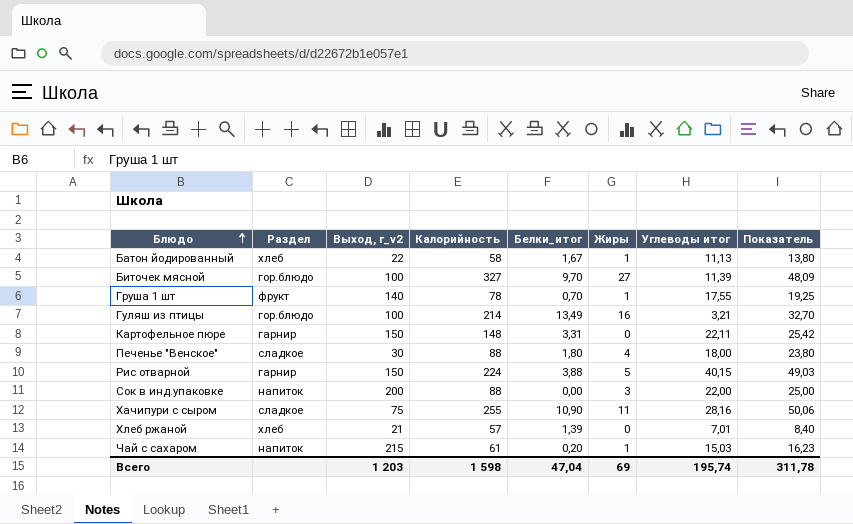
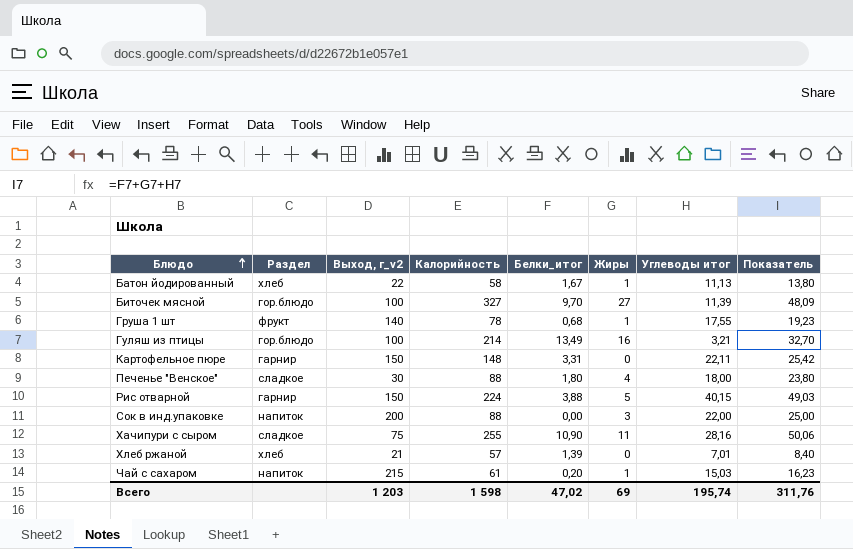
Груша 1 шт | Белки_итог: 0,70 -> 0,68
Груша 1 шт | Показатель: 19,25 -> 19,23
Всего | Белки_итог: 47,04 -> 47,02
Всего | Показатель: 311,78 -> 311,76

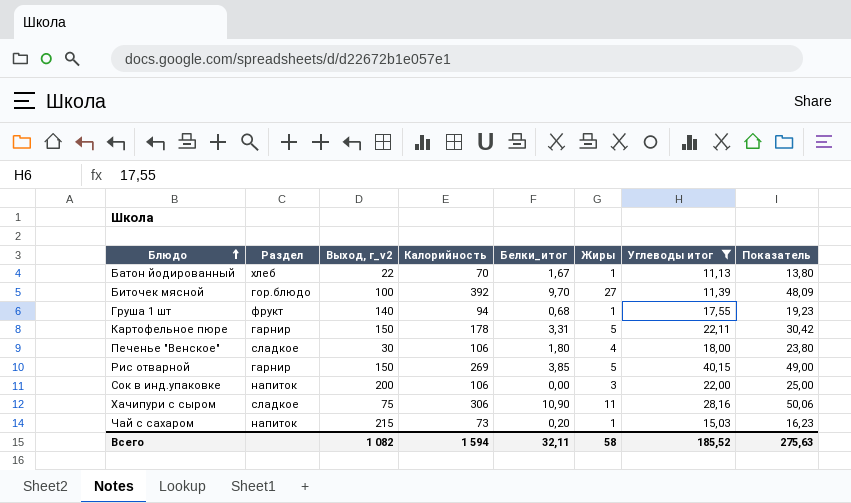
filter: none -> Углеводы итог >= 11,13
Батон йодированный | Калорийность: 58 -> 70
Биточек мясной | Калорийность: 327 -> 392
Груша 1 шт | Калорийность: 78 -> 94
Картофельное пюре | Калорийность: 148 -> 178
Картофельное пюре | Жиры: 0 -> 5
Картофельное пюре | Показатель: 25,42 -> 30,42
Печенье "Венское" | Калорийность: 88 -> 106
Рис отварной | Калорийность: 224 -> 269
Рис отварной | Белки_итог: 3,88 -> 3,85
Рис отварной | Показатель: 49,03 -> 49,00
Сок в инд.упаковке | Калорийность: 88 -> 106
Хачипури с сыром | Калорийность: 255 -> 306
Чай с сахаром | Калорийность: 61 -> 73
Всего | Выход, г_v2: 1 203 -> 1 082
Всего | Калорийность: 1 598 -> 1 594
Всего | Белки_итог: 47,02 -> 32,11
Всего | Жиры: 69 -> 58
Всего | Углеводы итог: 195,74 -> 185,52
Всего | Показатель: 311,76 -> 275,63

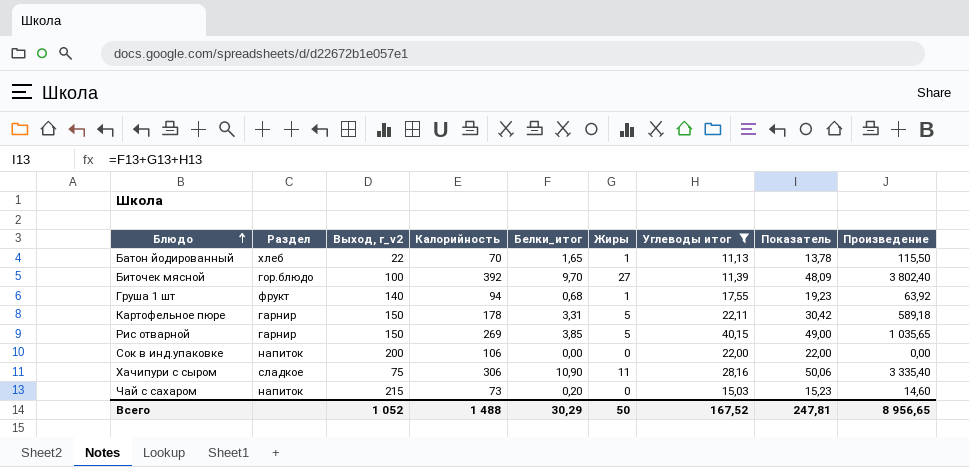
column Произведение | formula: none -> [Калорийность] * [Белки_итог]
row Печенье "Венское": сладкое | 30 | 106 | 1,80 | 4 | 18,00 | 23,80 -> none
Батон йодированный | Белки_итог: 1,67 -> 1,65
Батон йодированный | Показатель: 13,80 -> 13,78
Сок в инд.упаковке | Жиры: 3 -> 0
Сок в инд.упаковке | Показатель: 25,00 -> 22,00
Чай с сахаром | Жиры: 1 -> 0
Чай с сахаром | Показатель: 16,23 -> 15,23
Всего | Выход, г_v2: 1 082 -> 1 052
Всего | Калорийность: 1 594 -> 1 488
Всего | Белки_итог: 32,11 -> 30,29
Всего | Жиры: 58 -> 50
Всего | Углеводы итог: 185,52 -> 167,52
Всего | Показатель: 275,63 -> 247,81

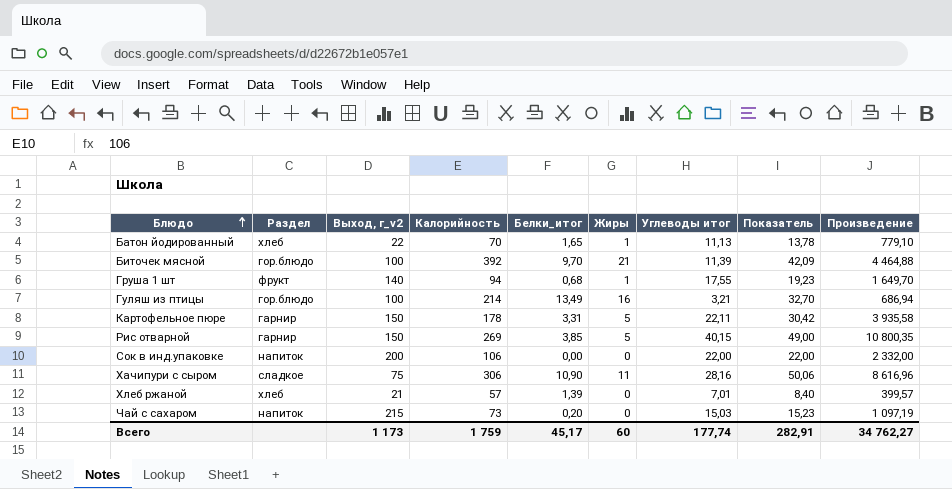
filter: Углеводы итог >= 11,13 -> none
column Произведение | formula: [Калорийность] * [Белки_итог] -> [Калорийность] * [Углеводы итог]
Биточек мясной | Жиры: 27 -> 21
Биточек мясной | Показатель: 48,09 -> 42,09
Всего | Выход, г_v2: 1 052 -> 1 173
Всего | Калорийность: 1 488 -> 1 759
Всего | Белки_итог: 30,29 -> 45,17
Всего | Жиры: 50 -> 60
Всего | Углеводы итог: 167,52 -> 177,74
Всего | Показатель: 247,81 -> 282,91
Всего | Произведение: 8 956,65 -> 34 762,27

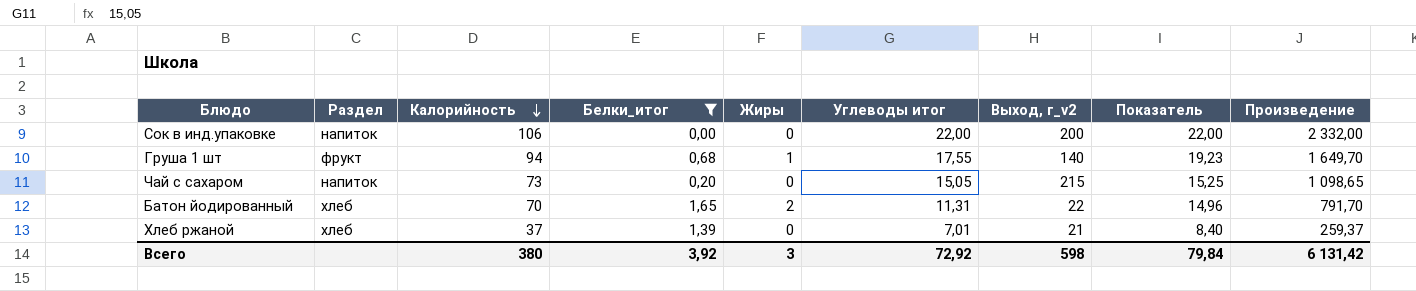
filter: none -> Белки_итог <= 1,65
row order: Блюдо ascending -> Калорийность descending
column Выход, г_v2 | position: 3 -> 7
Чай с сахаром | Углеводы итог: 15,03 -> 15,05
Чай с сахаром | Показатель: 15,23 -> 15,25
Чай с сахаром | Произведение: 1 097,19 -> 1 098,65
Батон йодированный | Жиры: 1 -> 2
Батон йодированный | Углеводы итог: 11,13 -> 11,31
Батон йодированный | Показатель: 13,78 -> 14,96
Батон йодированный | Произведение: 779,10 -> 791,70
Хлеб ржаной | Калорийность: 57 -> 37
Хлеб ржаной | Произведение: 399,57 -> 259,37
Всего | Калорийность: 1 759 -> 380
Всего | Белки_итог: 45,17 -> 3,92
Всего | Жиры: 60 -> 3
Всего | Углеводы итог: 177,74 -> 72,92
Всего | Выход, г_v2: 1 173 -> 598
Всего | Показатель: 282,91 -> 79,84
Всего | Произведение: 34 762,27 -> 6 131,42

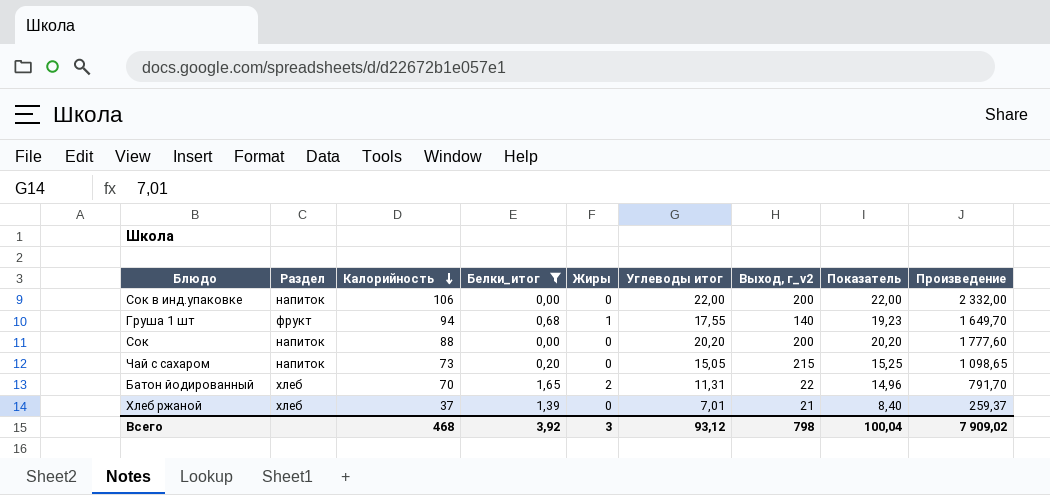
row Сок: none -> напиток | 88 | 0,00 | 0 | 20,20 | 200 | 20,20 | 1 777,60
Всего | Калорийность: 380 -> 468
Всего | Углеводы итог: 72,92 -> 93,12
Всего | Выход, г_v2: 598 -> 798
Всего | Показатель: 79,84 -> 100,04
Всего | Произведение: 6 131,42 -> 7 909,02

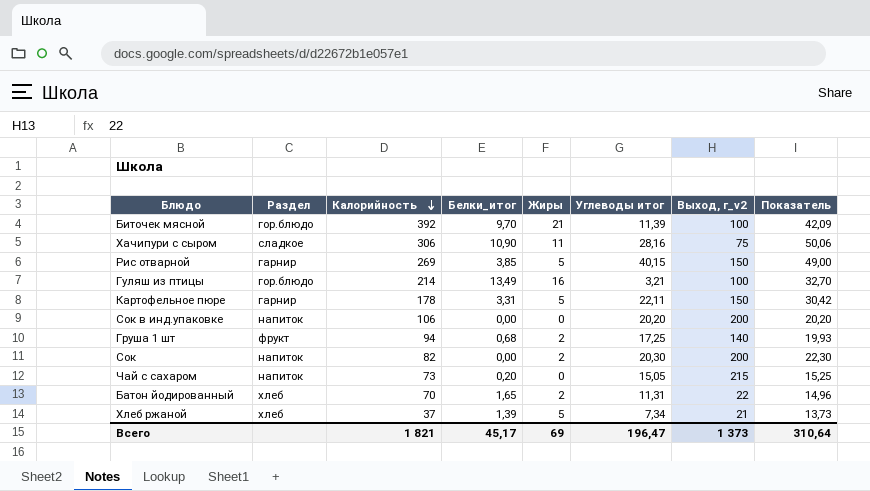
filter: Белки_итог <= 1,65 -> none
column Произведение | formula: [Калорийность] * [Углеводы итог] -> none
Сок в инд.упаковке | Углеводы итог: 22,00 -> 20,20
Сок в инд.упаковке | Показатель: 22,00 -> 20,20
Груша 1 шт | Жиры: 1 -> 2
Груша 1 шт | Углеводы итог: 17,55 -> 17,25
Груша 1 шт | Показатель: 19,23 -> 19,93
Сок | Калорийность: 88 -> 82
Сок | Жиры: 0 -> 2
Сок | Углеводы итог: 20,20 -> 20,30
Сок | Показатель: 20,20 -> 22,30
Хлеб ржаной | Жиры: 0 -> 5
Хлеб ржаной | Углеводы итог: 7,01 -> 7,34
Хлеб ржаной | Показатель: 8,40 -> 13,73
Всего | Калорийность: 468 -> 1 821
Всего | Белки_итог: 3,92 -> 45,17
Всего | Жиры: 3 -> 69
Всего | Углеводы итог: 93,12 -> 196,47
Всего | Выход, г_v2: 798 -> 1 373
Всего | Показатель: 100,04 -> 310,64

